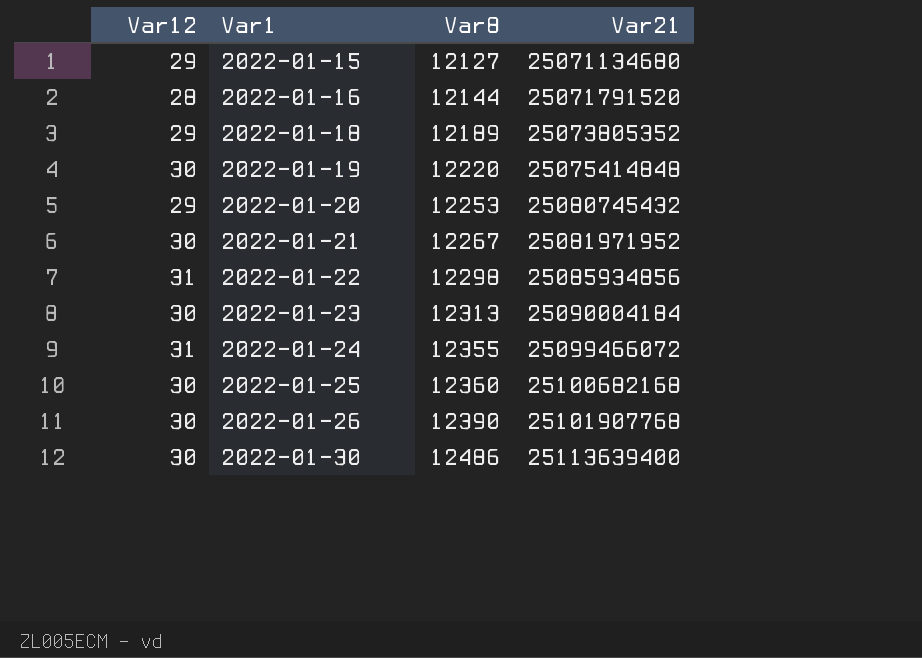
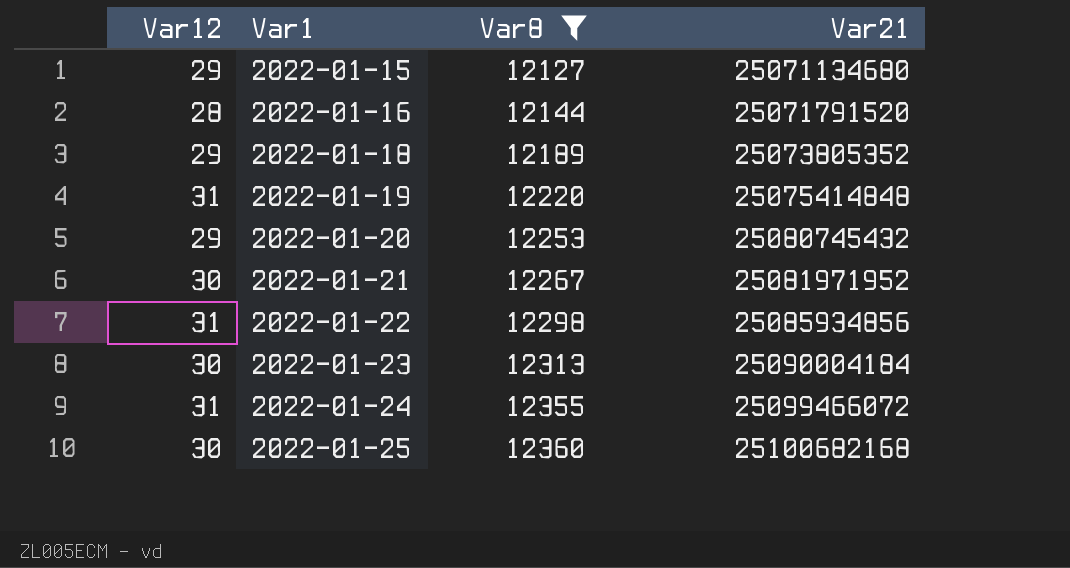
filter: none -> Var8 <= 12360
2022-01-19 | Var12: 30 -> 31

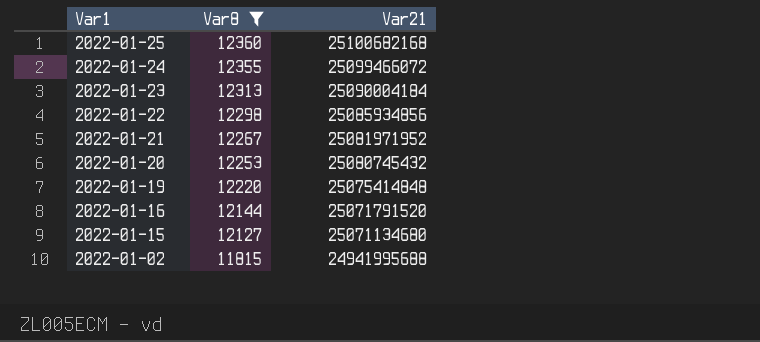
row order: Var1 ascending -> Var1 descending
column Var12 | position: 1 -> none
row 2022-01-18: 29 | 12189 | 25073805352 -> none
row 2022-01-02: none -> 11815 | 24941995688

